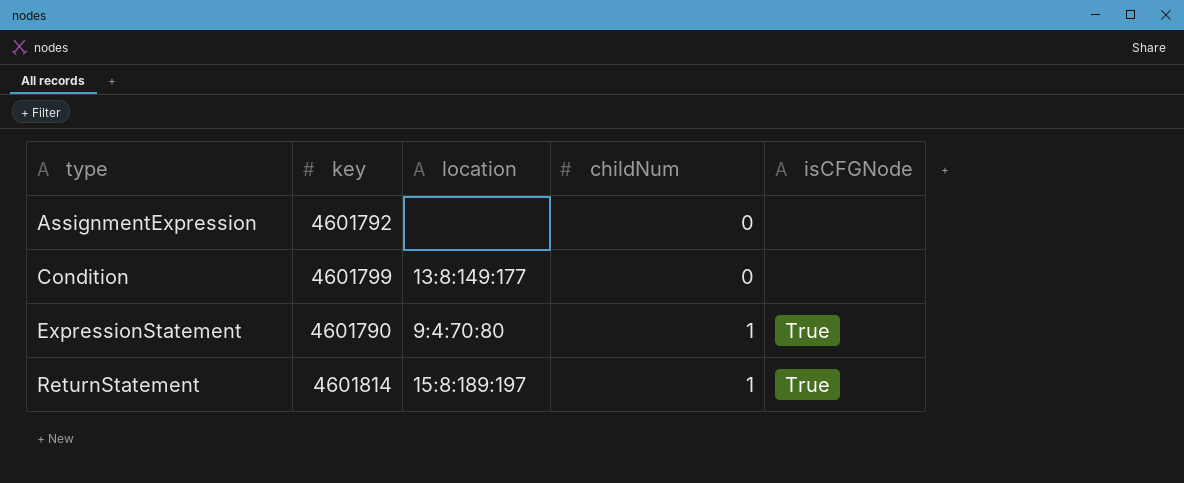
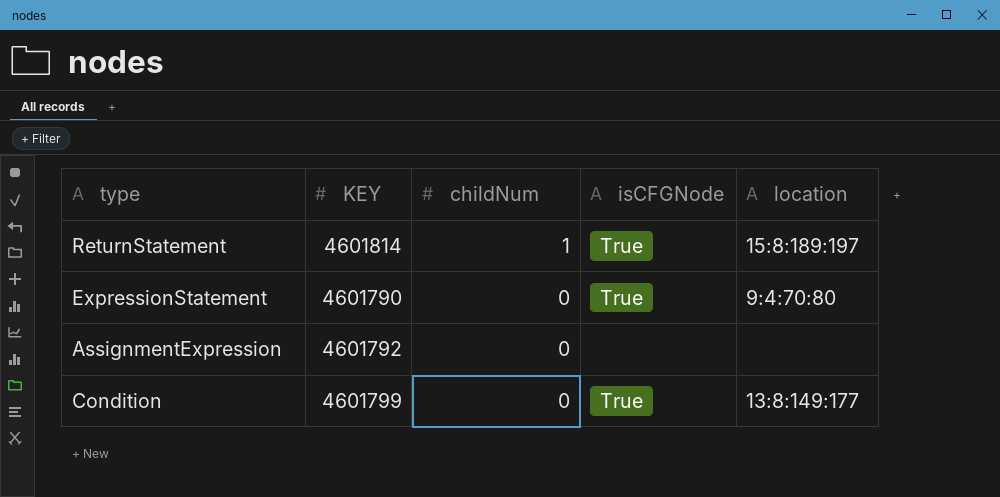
row order: type ascending -> childNum descending
column name: key -> KEY
column location | position: 3 -> 5
ExpressionStatement | childNum: 1 -> 0
Condition | isCFGNode: none -> True

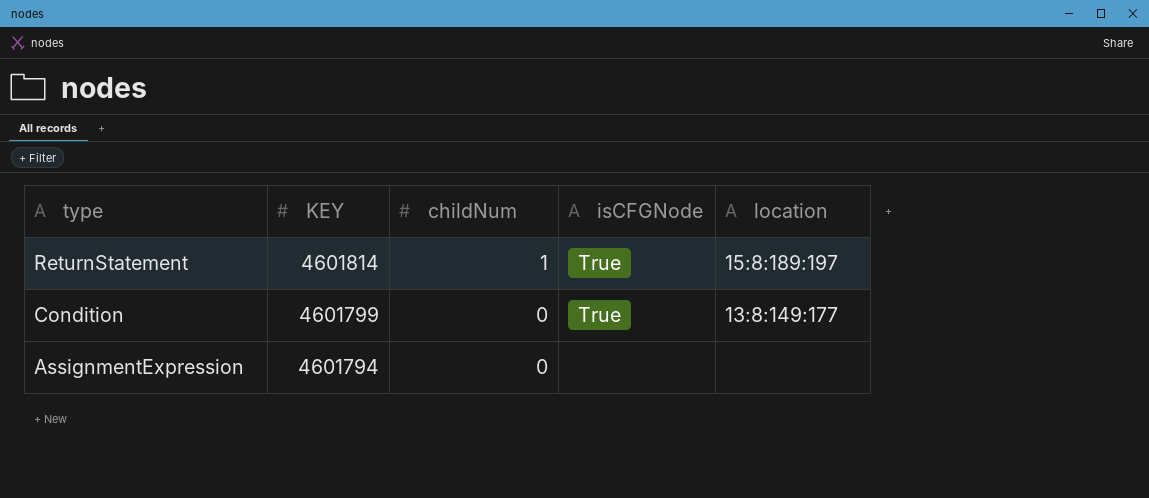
row order: childNum descending -> type descending
row ExpressionStatement: 4601790 | 0 | True | 9:4:70:80 -> none
AssignmentExpression | KEY: 4601792 -> 4601794

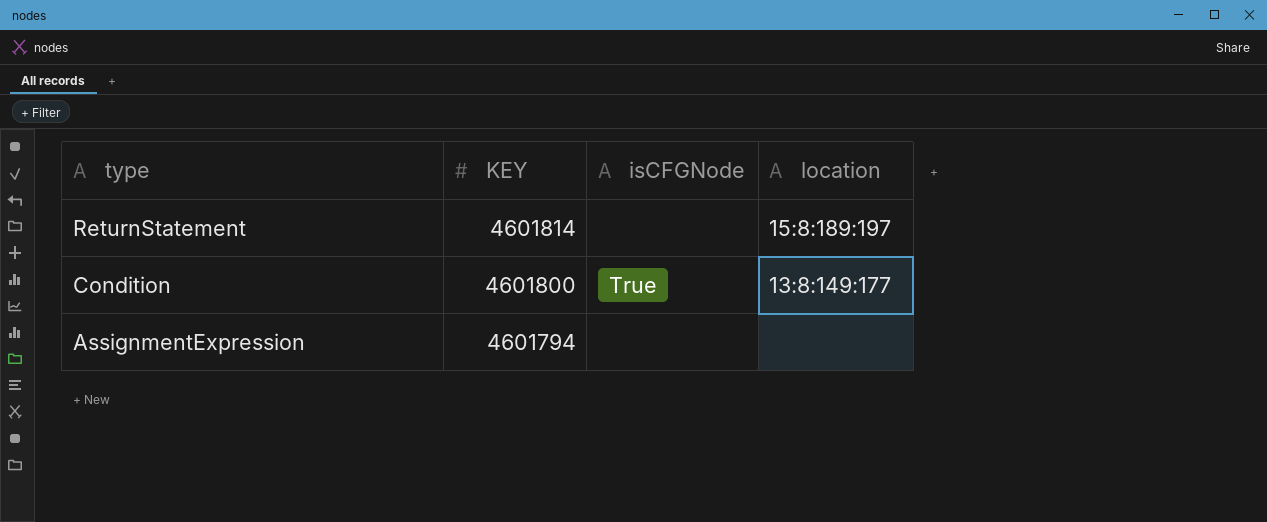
column childNum | position: 3 -> none
ReturnStatement | isCFGNode: True -> none
Condition | KEY: 4601799 -> 4601800

